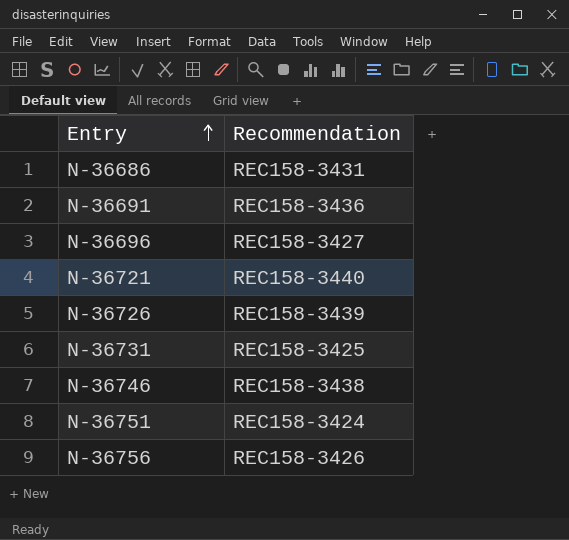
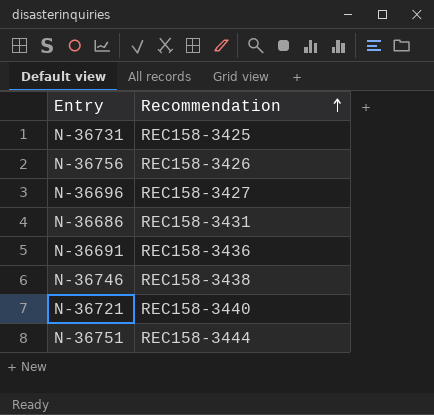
row order: Entry ascending -> Recommendation ascending
row N-36726: REC158-3439 -> none
N-36751 | Recommendation: REC158-3424 -> REC158-3444

